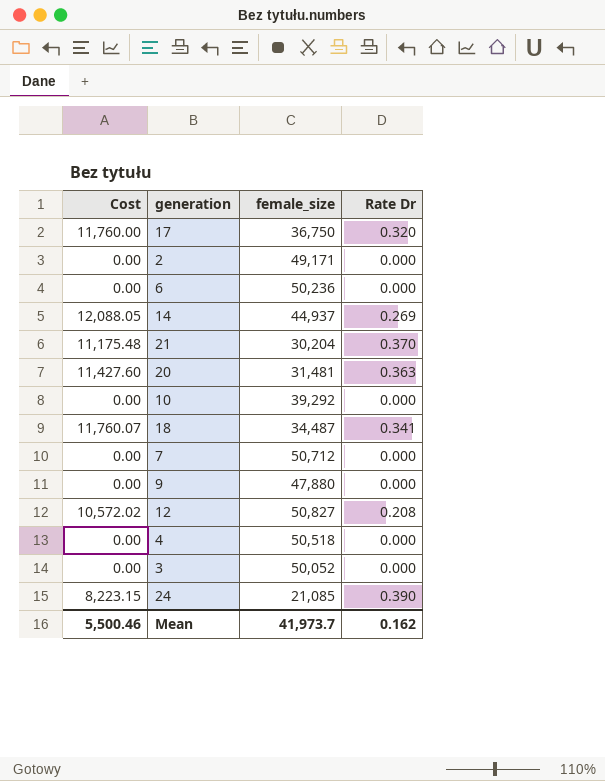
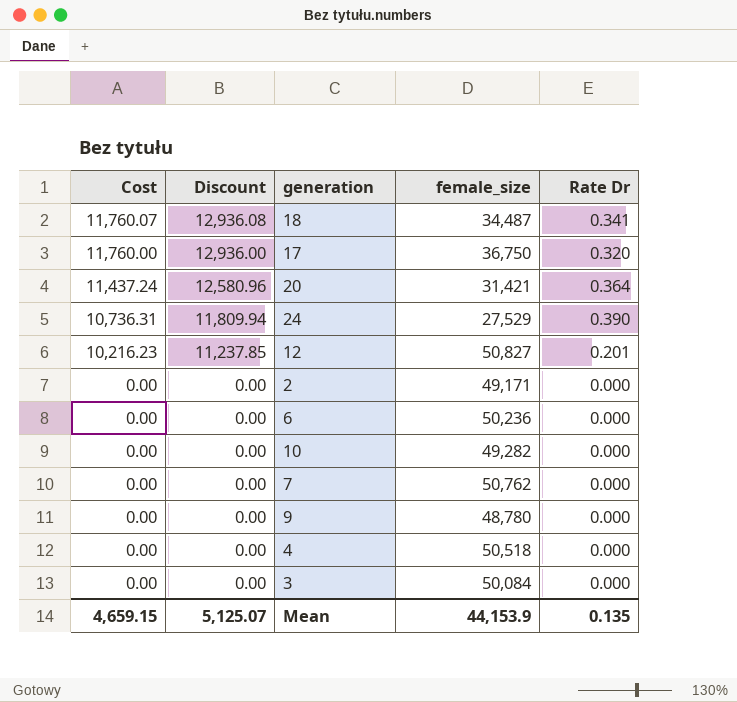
row order: none -> Cost descending
column Discount | formula: none -> [Cost] * 1.1
row 14: 12,088.05 | 44,937 | 0.269 -> none
row 21: 11,175.48 | 30,204 | 0.370 -> none
20 | Cost: 11,427.60 -> 11,437.24
20 | female_size: 31,481 -> 31,421
20 | Rate Dr: 0.363 -> 0.364
24 | Cost: 8,223.15 -> 10,736.31
24 | female_size: 21,085 -> 27,529
12 | Cost: 10,572.02 -> 10,216.23
12 | Rate Dr: 0.208 -> 0.201
10 | female_size: 39,292 -> 49,282
7 | female_size: 50,712 -> 50,762
9 | female_size: 47,880 -> 48,780
3 | female_size: 50,052 -> 50,084
Mean | Cost: 5,500.46 -> 4,659.15
Mean | female_size: 41,973.7 -> 44,153.9
Mean | Rate Dr: 0.162 -> 0.135

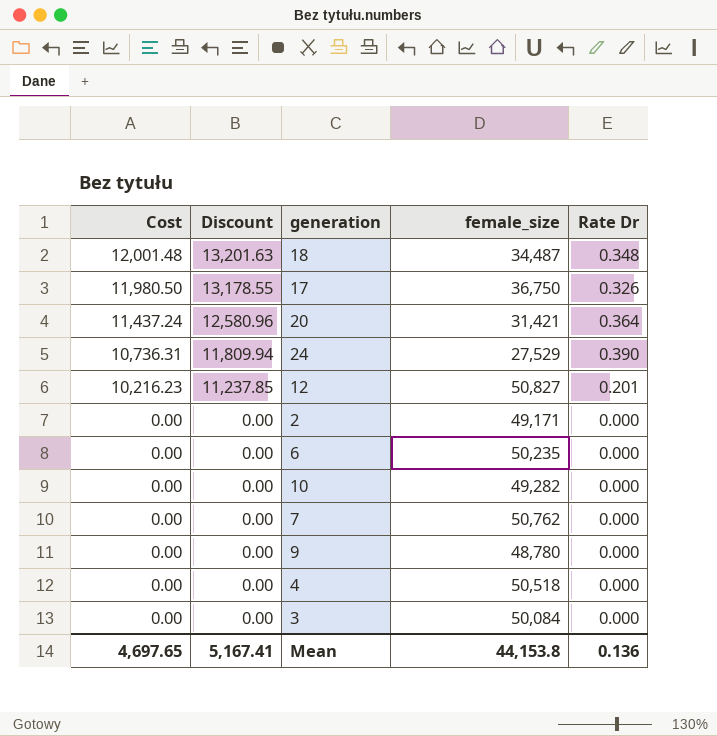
18 | Cost: 11,760.07 -> 12,001.48
18 | Discount: 12,936.08 -> 13,201.63
18 | Rate Dr: 0.341 -> 0.348
17 | Cost: 11,760.00 -> 11,980.50
17 | Discount: 12,936.00 -> 13,178.55
17 | Rate Dr: 0.320 -> 0.326
6 | female_size: 50,236 -> 50,235
Mean | Cost: 4,659.15 -> 4,697.65
Mean | Discount: 5,125.07 -> 5,167.41
Mean | female_size: 44,153.9 -> 44,153.8
Mean | Rate Dr: 0.135 -> 0.136

